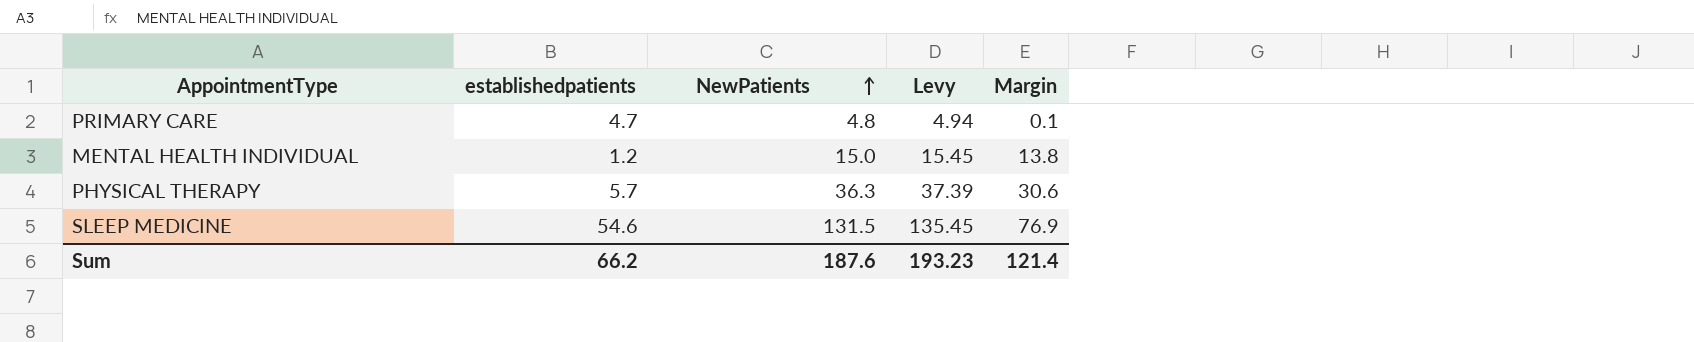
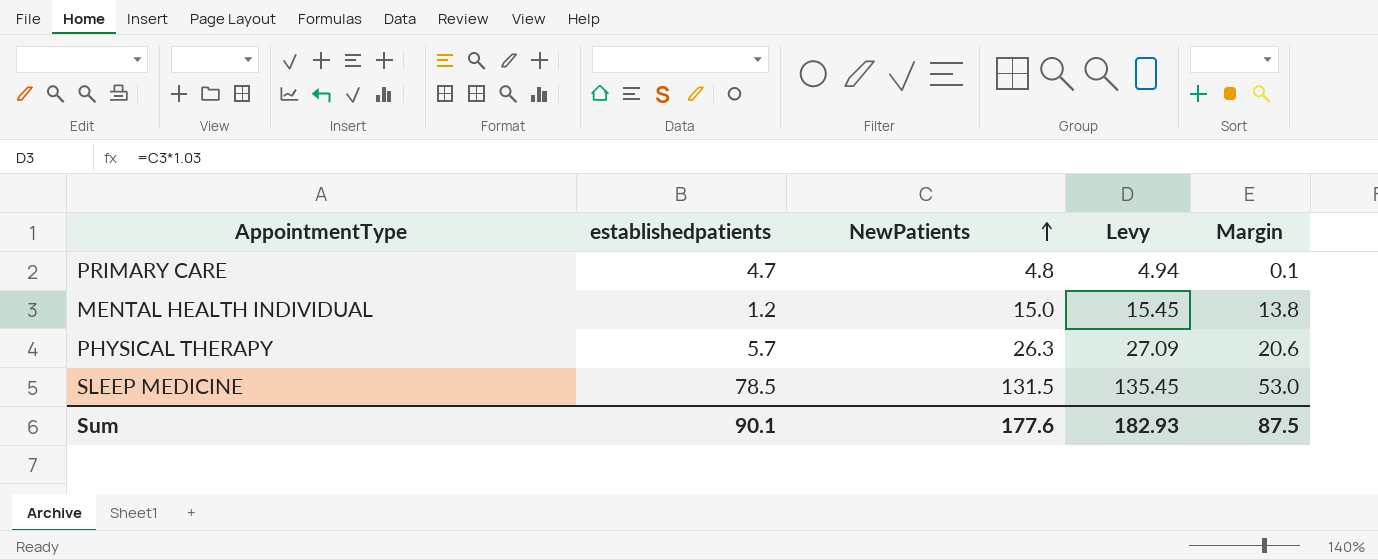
PHYSICAL THERAPY | NewPatients: 36.3 -> 26.3
PHYSICAL THERAPY | Levy: 37.39 -> 27.09
PHYSICAL THERAPY | Margin: 30.6 -> 20.6
SLEEP MEDICINE | establishedpatients: 54.6 -> 78.5
SLEEP MEDICINE | Margin: 76.9 -> 53.0
Sum | establishedpatients: 66.2 -> 90.1
Sum | NewPatients: 187.6 -> 177.6
Sum | Levy: 193.23 -> 182.93
Sum | Margin: 121.4 -> 87.5

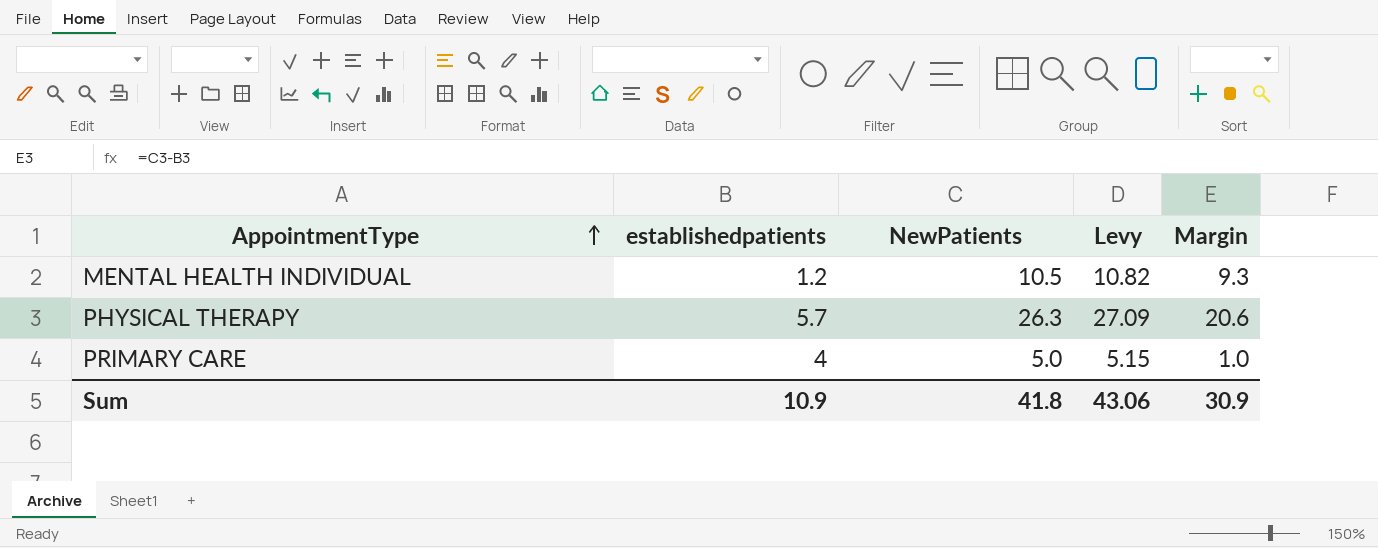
row order: NewPatients ascending -> AppointmentType ascending
row SLEEP MEDICINE: 78.5 | 131.5 | 135.45 | 53.0 -> none
MENTAL HEALTH INDIVIDUAL | NewPatients: 15.0 -> 10.5
MENTAL HEALTH INDIVIDUAL | Levy: 15.45 -> 10.82
MENTAL HEALTH INDIVIDUAL | Margin: 13.8 -> 9.3
PRIMARY CARE | establishedpatients: 4.7 -> 4
PRIMARY CARE | NewPatients: 4.8 -> 5.0
PRIMARY CARE | Levy: 4.94 -> 5.15
PRIMARY CARE | Margin: 0.1 -> 1.0
Sum | establishedpatients: 90.1 -> 10.9
Sum | NewPatients: 177.6 -> 41.8
Sum | Levy: 182.93 -> 43.06
Sum | Margin: 87.5 -> 30.9

